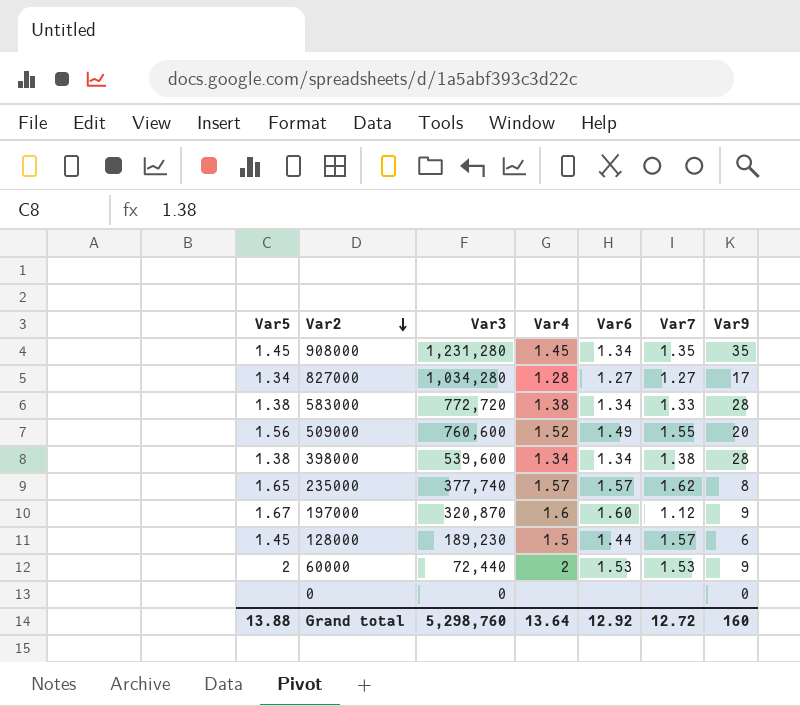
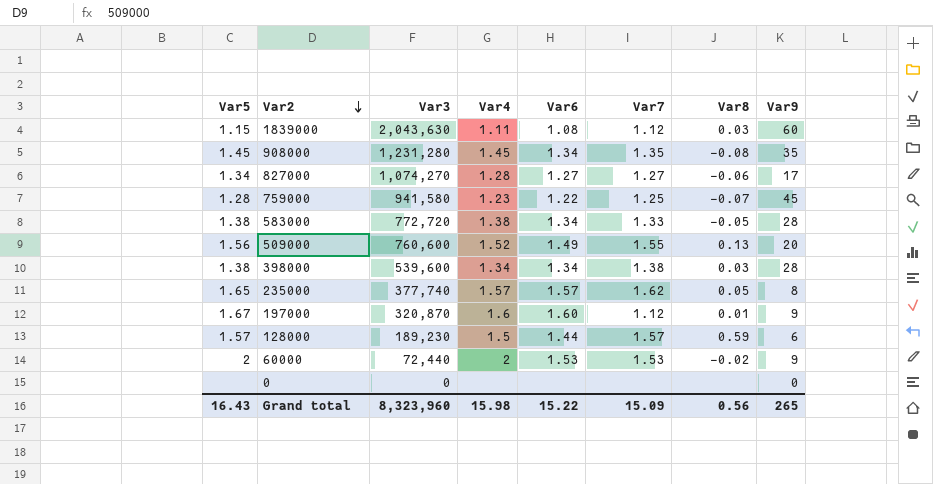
column Var8 | position: none -> 7
row 1839000: none -> 1.15 | 2,043,630 | 1.11 | 1.08 | 1.12 | 0.03 | 60
827000 | Var3: 1,034,280 -> 1,074,270
row 759000: none -> 1.28 | 941,580 | 1.23 | 1.22 | 1.25 | -0.07 | 45
128000 | Var5: 1.45 -> 1.57
Grand total | Var5: 13.88 -> 16.43
Grand total | Var3: 5,298,760 -> 8,323,960
Grand total | Var4: 13.64 -> 15.98
Grand total | Var6: 12.92 -> 15.22
Grand total | Var7: 12.72 -> 15.09
Grand total | Var9: 160 -> 265

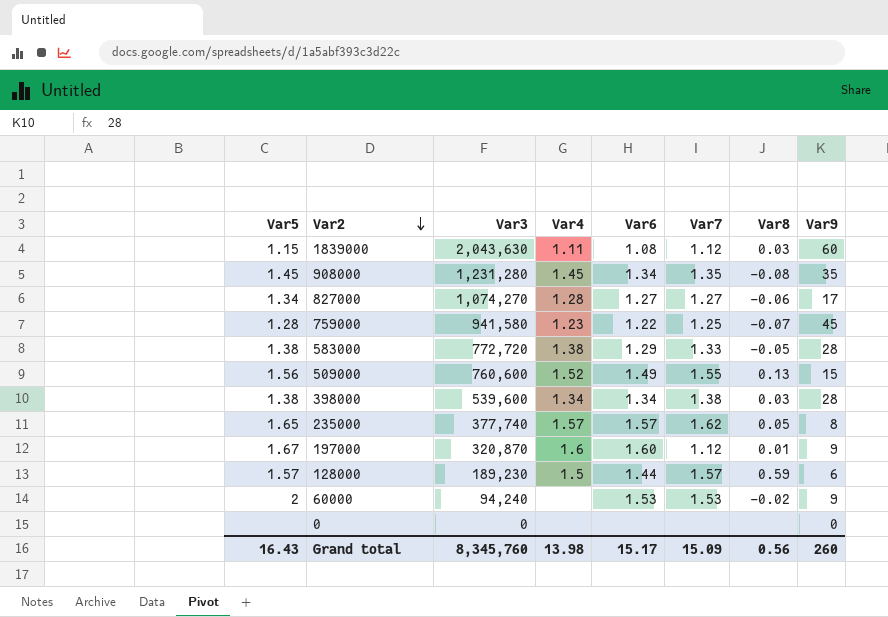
583000 | Var6: 1.34 -> 1.29
509000 | Var9: 20 -> 15
60000 | Var3: 72,440 -> 94,240
60000 | Var4: 2 -> none
Grand total | Var3: 8,323,960 -> 8,345,760
Grand total | Var4: 15.98 -> 13.98
Grand total | Var6: 15.22 -> 15.17
Grand total | Var9: 265 -> 260

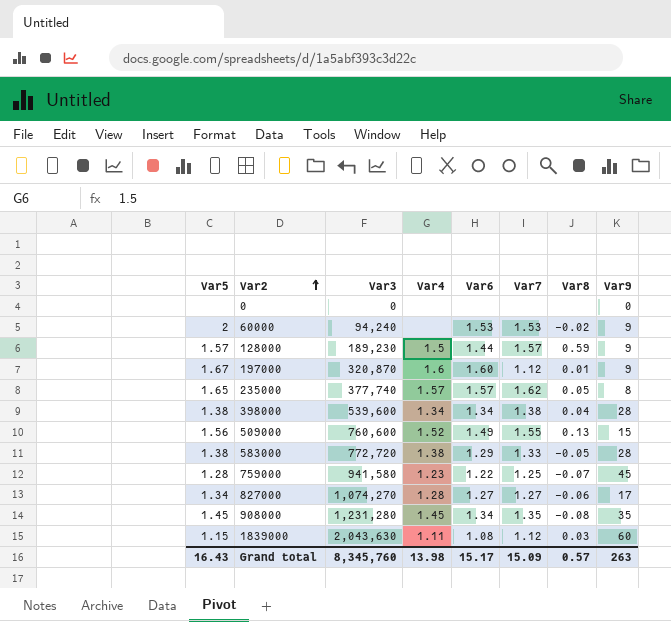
row order: Var2 descending -> Var2 ascending
128000 | Var9: 6 -> 9
398000 | Var8: 0.03 -> 0.04
Grand total | Var8: 0.56 -> 0.57
Grand total | Var9: 260 -> 263

